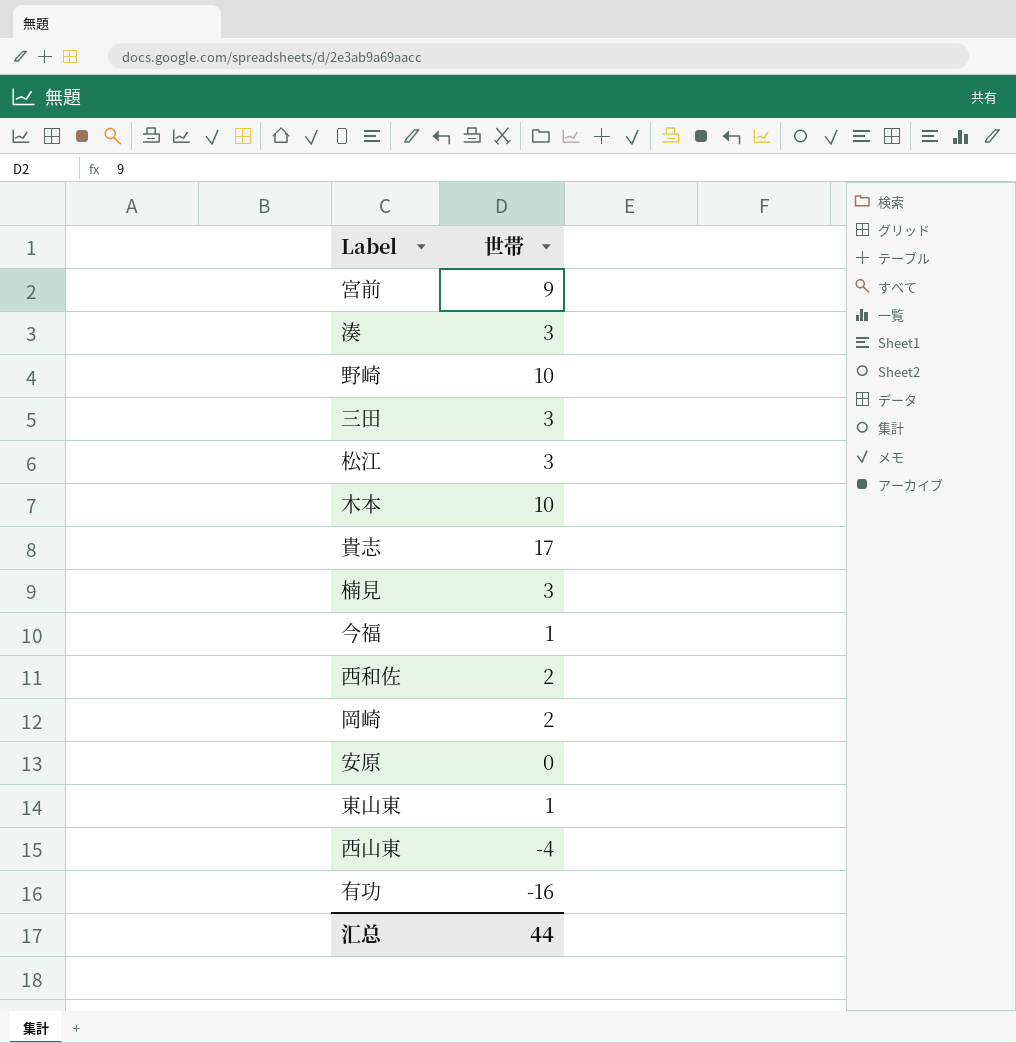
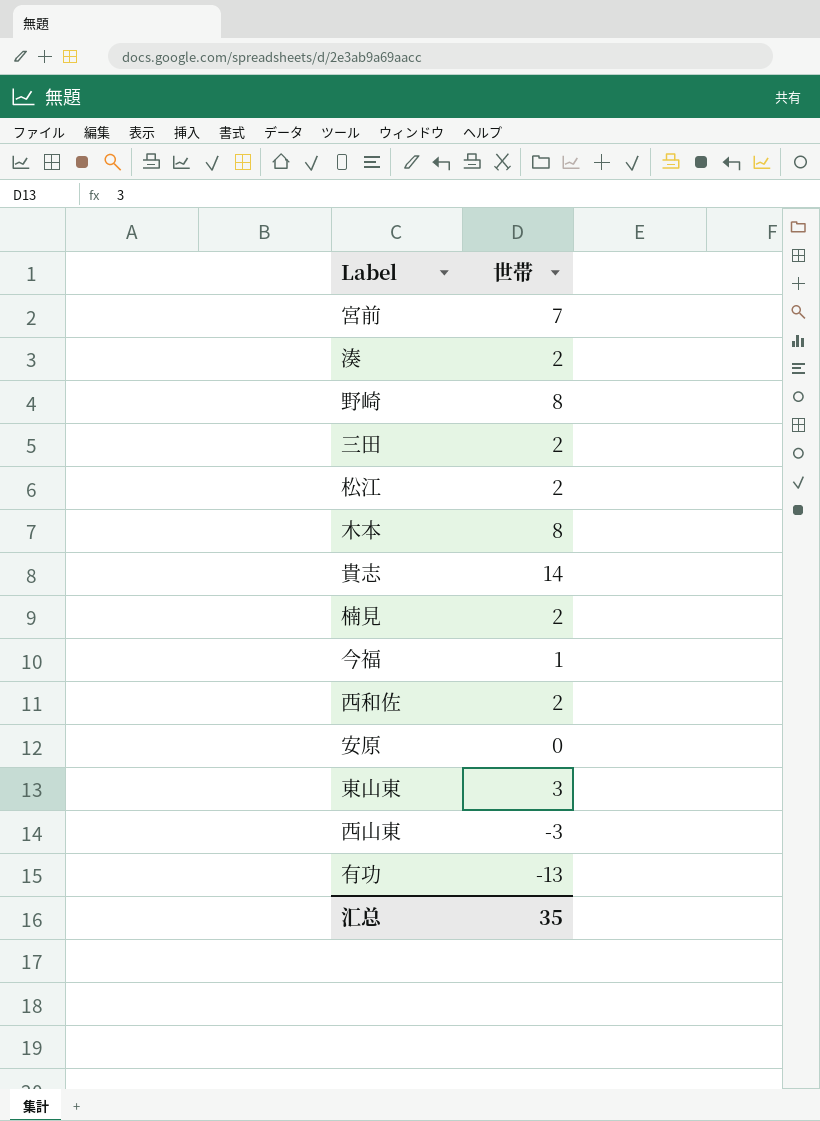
row 岡崎: 2 -> none
宮前 | 世帯: 9 -> 7
湊 | 世帯: 3 -> 2
野崎 | 世帯: 10 -> 8
三田 | 世帯: 3 -> 2
松江 | 世帯: 3 -> 2
木本 | 世帯: 10 -> 8
貴志 | 世帯: 17 -> 14
楠見 | 世帯: 3 -> 2
東山東 | 世帯: 1 -> 3
西山東 | 世帯: -4 -> -3
有功 | 世帯: -16 -> -13
汇总 | 世帯: 44 -> 35

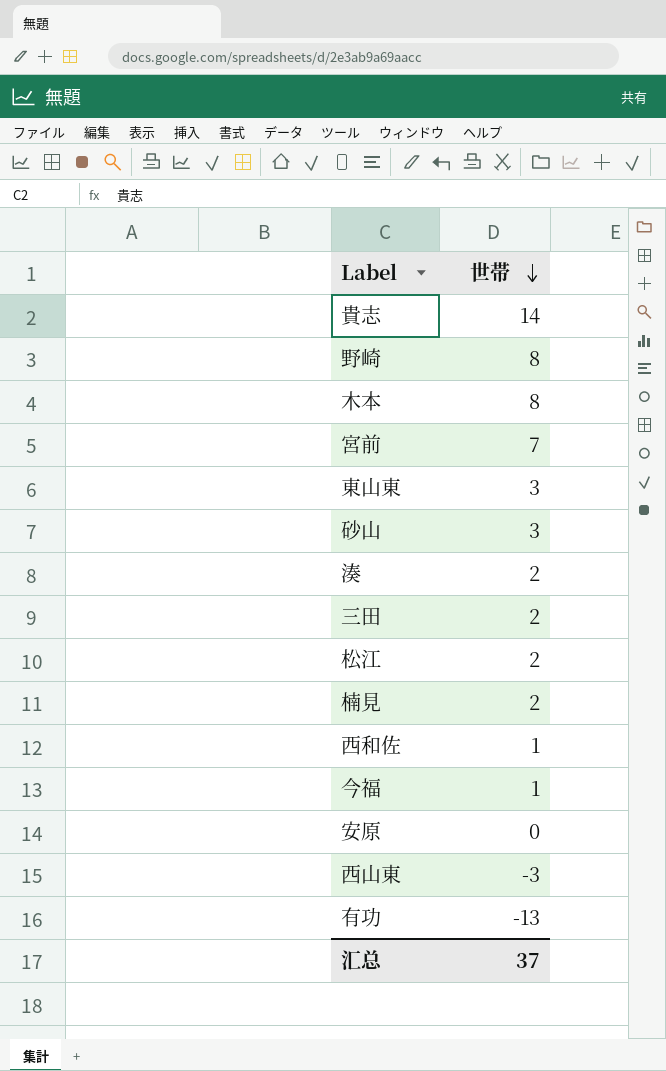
row order: none -> 世帯 descending
row 砂山: none -> 3
西和佐 | 世帯: 2 -> 1
汇总 | 世帯: 35 -> 37

